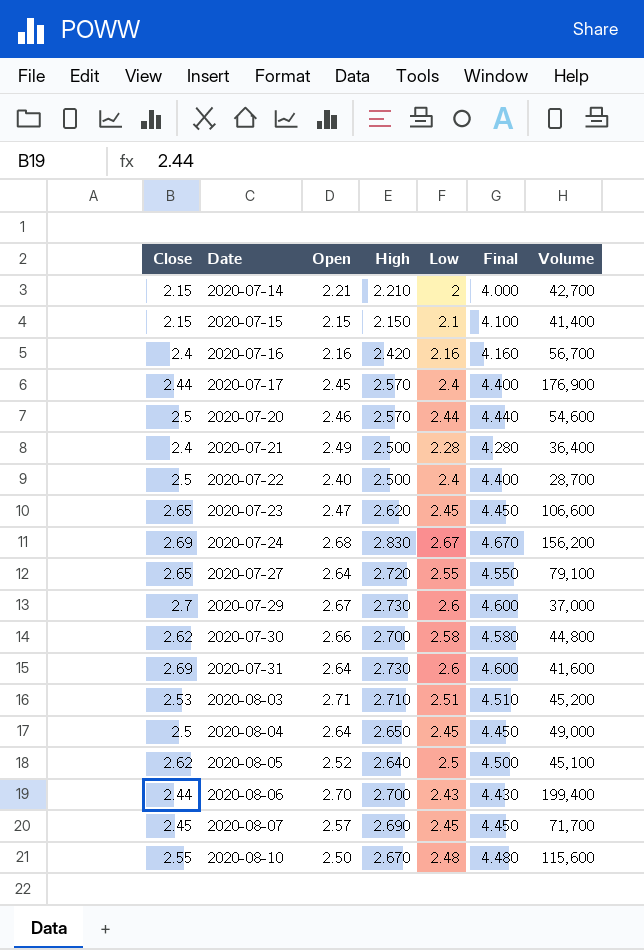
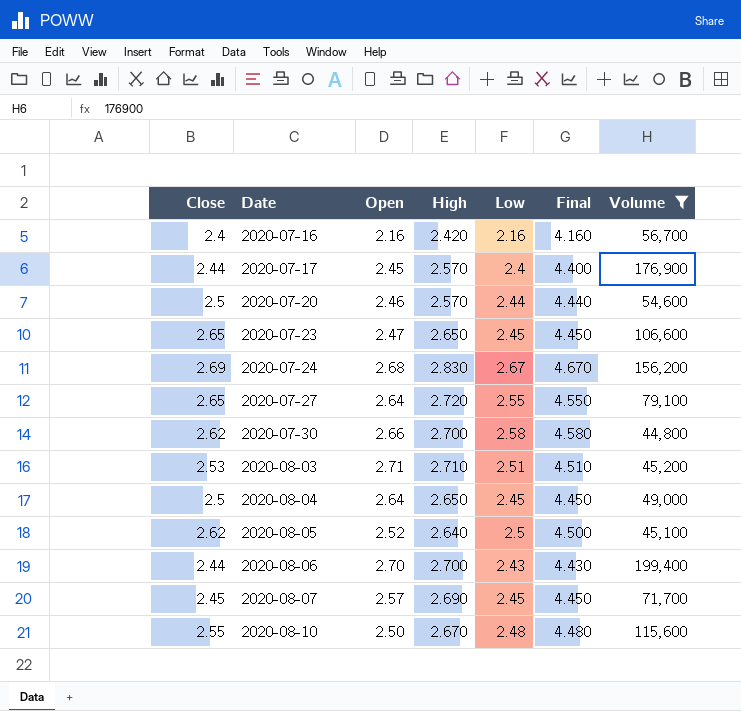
filter: none -> Volume >= 44,800
2020-07-23 | High: 2.620 -> 2.650

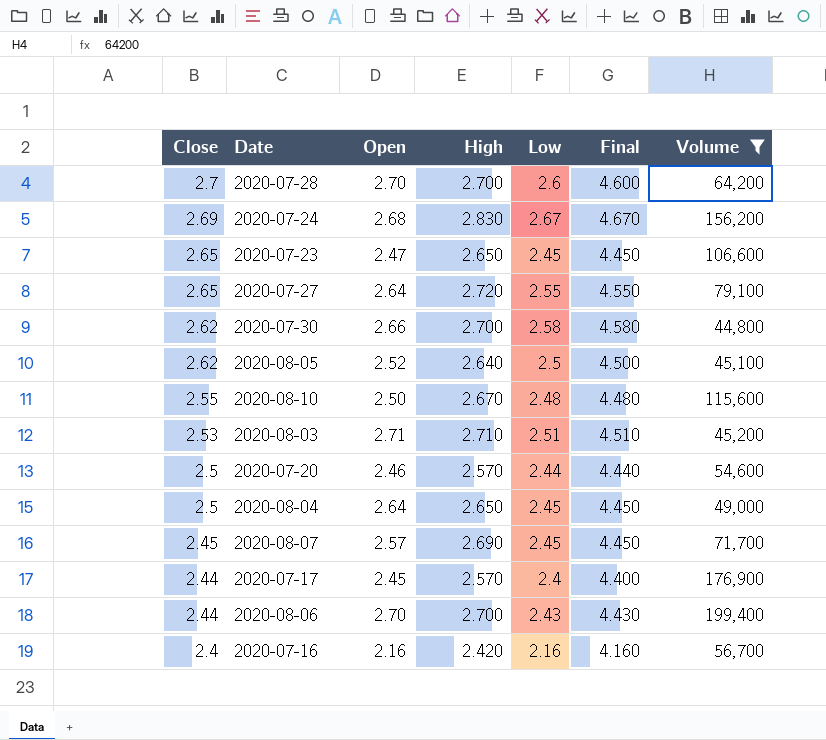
row order: Date ascending -> Close descending
row 2020-07-28: none -> 2.7 | 2.70 | 2.700 | 2.6 | 4.600 | 64,200

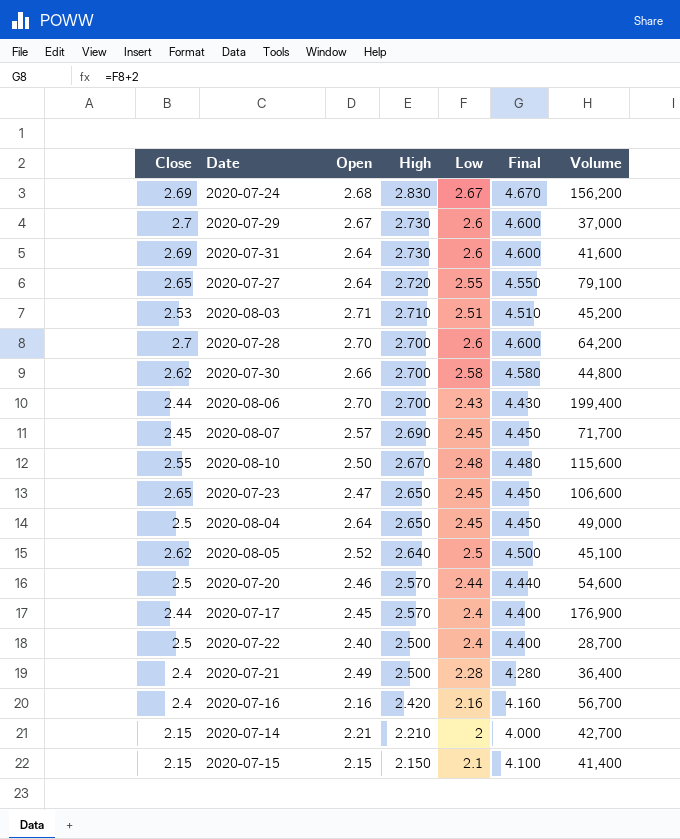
filter: Volume >= 44,800 -> none
row order: Close descending -> High descending

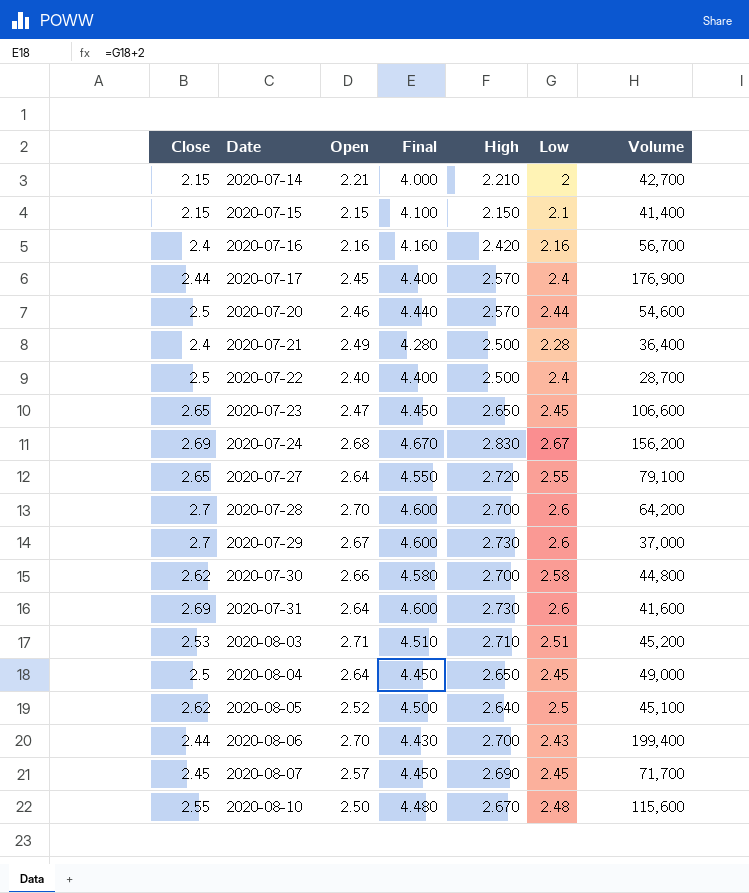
row order: High descending -> Date ascending
column Final | position: 6 -> 4

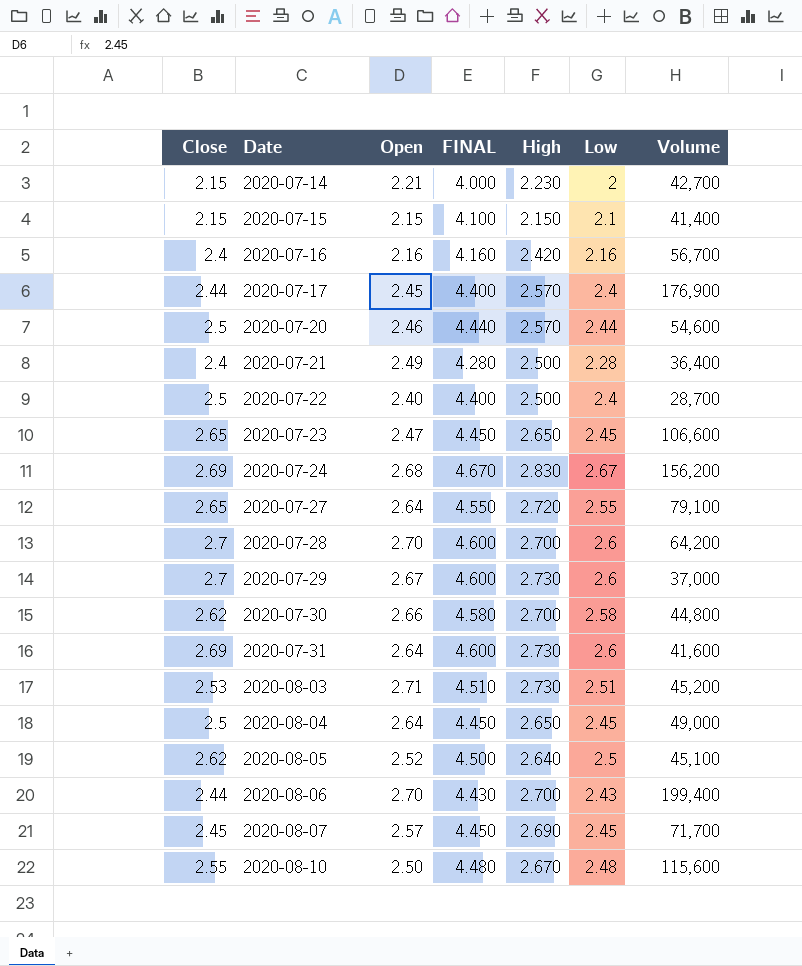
column name: Final -> FINAL
2020-07-14 | High: 2.210 -> 2.230
2020-08-03 | High: 2.710 -> 2.730

